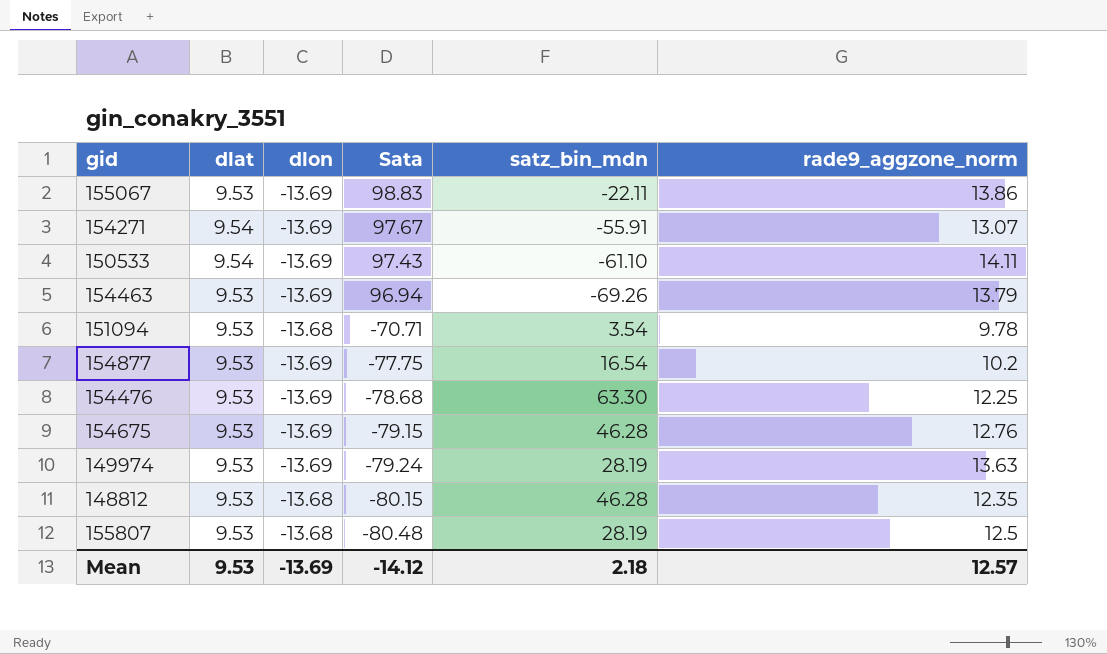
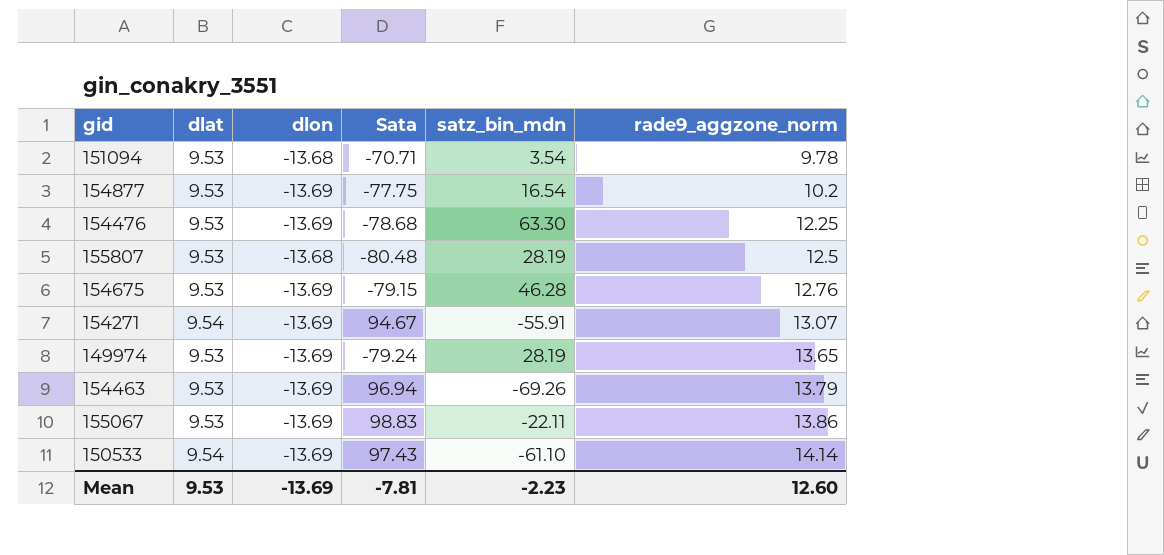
row order: Sata descending -> rade9_aggzone_norm ascending
row 148812: 9.53 | -13.68 | -80.15 | 46.28 | 12.35 -> none
154271 | Sata: 97.67 -> 94.67
149974 | rade9_aggzone_norm: 13.63 -> 13.65
150533 | rade9_aggzone_norm: 14.11 -> 14.14
Mean | Sata: -14.12 -> -7.81
Mean | satz_bin_mdn: 2.18 -> -2.23
Mean | rade9_aggzone_norm: 12.57 -> 12.60

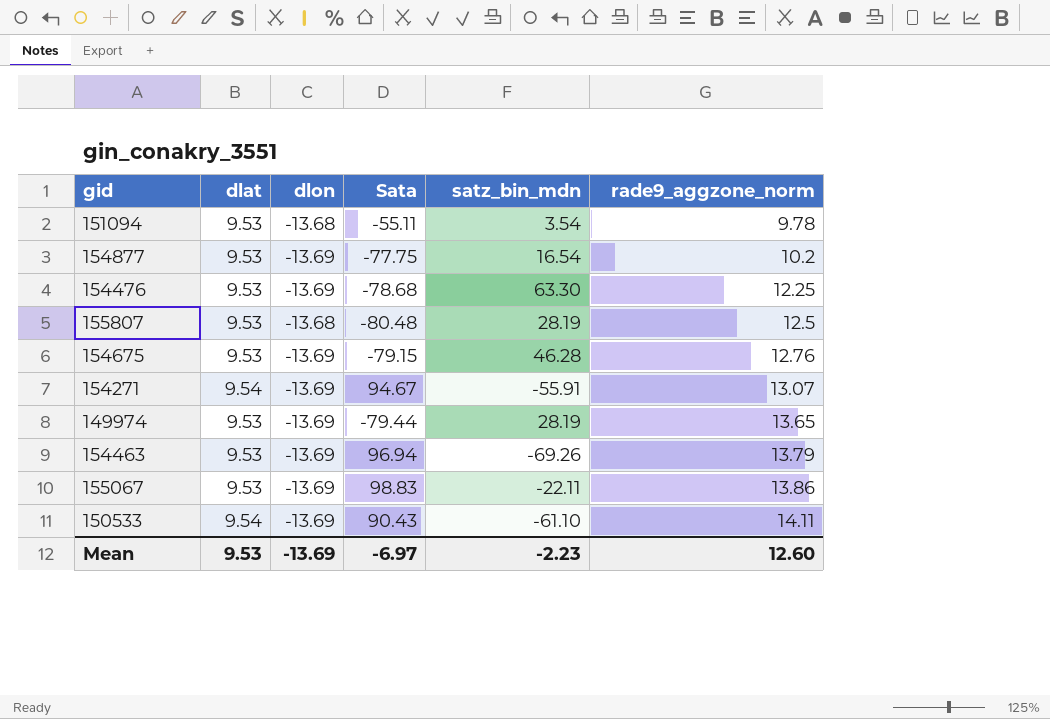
151094 | Sata: -70.71 -> -55.11
149974 | Sata: -79.24 -> -79.44
150533 | Sata: 97.43 -> 90.43
150533 | rade9_aggzone_norm: 14.14 -> 14.11
Mean | Sata: -7.81 -> -6.97

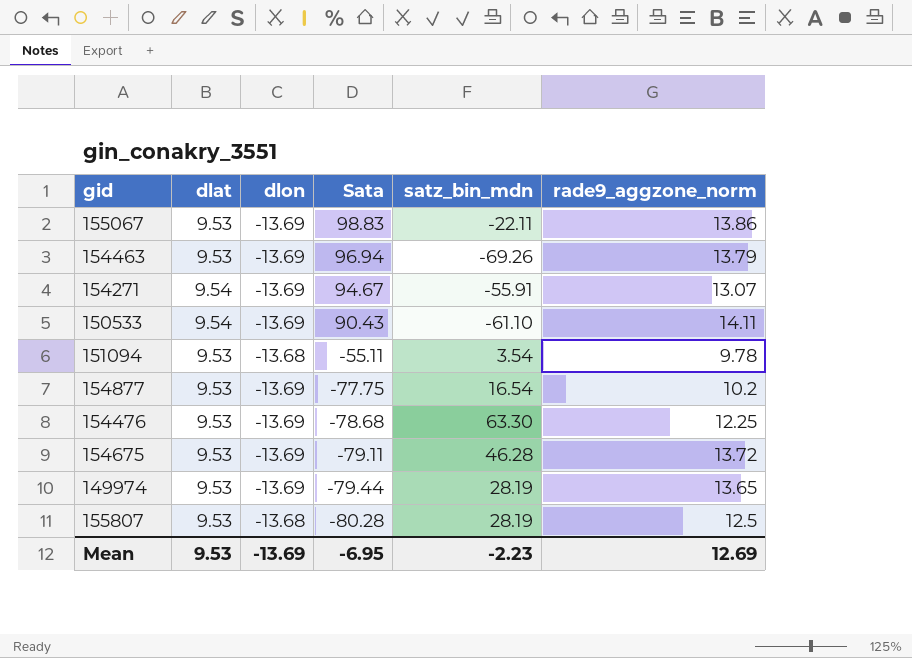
row order: rade9_aggzone_norm ascending -> Sata descending
154675 | Sata: -79.15 -> -79.11
154675 | rade9_aggzone_norm: 12.76 -> 13.72
155807 | Sata: -80.48 -> -80.28
Mean | Sata: -6.97 -> -6.95
Mean | rade9_aggzone_norm: 12.60 -> 12.69

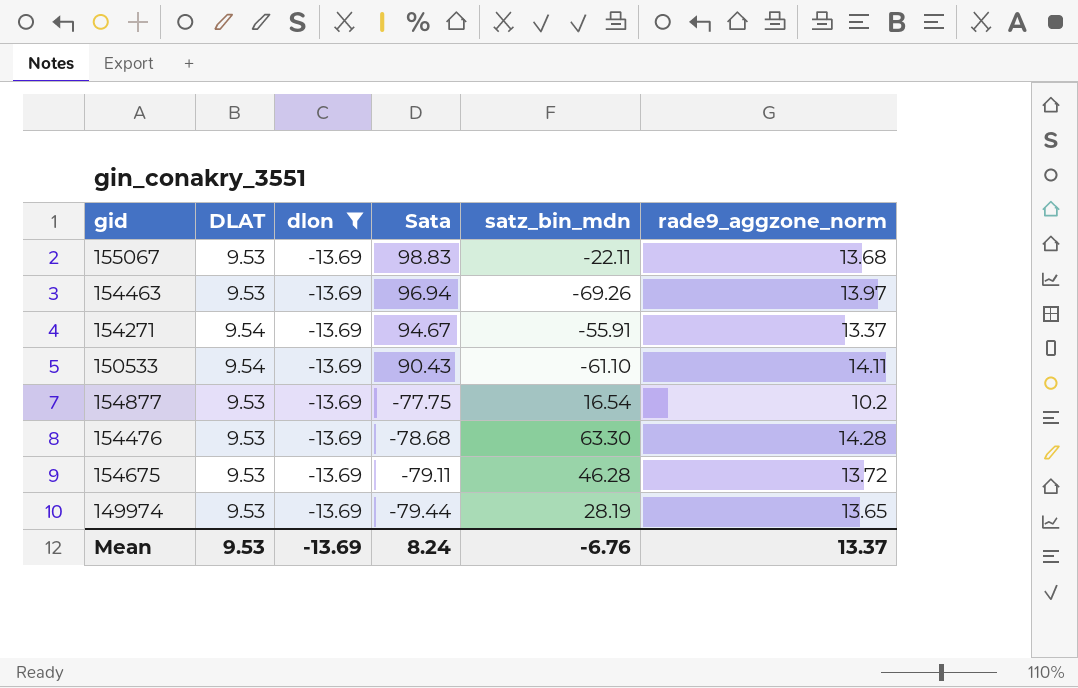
filter: none -> dlon = -13.69
column name: dlat -> DLAT
155067 | rade9_aggzone_norm: 13.86 -> 13.68
154463 | rade9_aggzone_norm: 13.79 -> 13.97
154271 | rade9_aggzone_norm: 13.07 -> 13.37
154476 | rade9_aggzone_norm: 12.25 -> 14.28
Mean | Sata: -6.95 -> 8.24
Mean | satz_bin_mdn: -2.23 -> -6.76
Mean | rade9_aggzone_norm: 12.69 -> 13.37

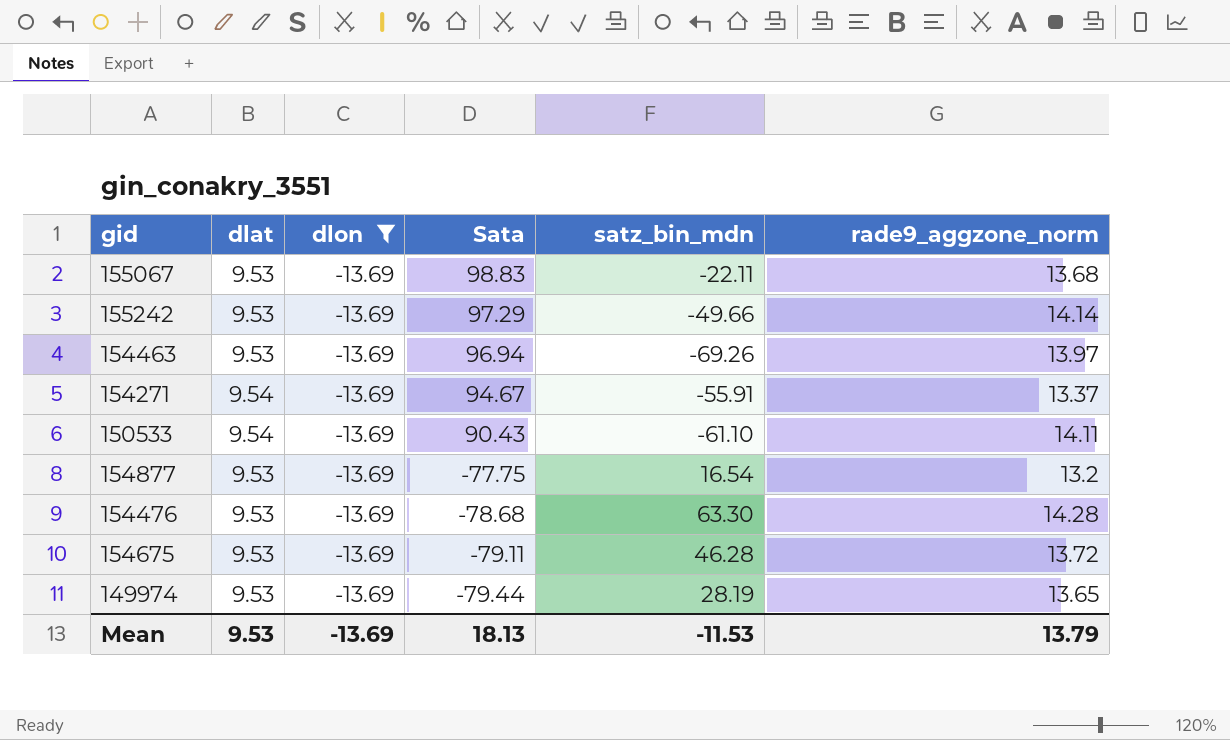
column name: DLAT -> dlat
row 155242: none -> 9.53 | -13.69 | 97.29 | -49.66 | 14.14
154877 | rade9_aggzone_norm: 10.2 -> 13.2
Mean | Sata: 8.24 -> 18.13
Mean | satz_bin_mdn: -6.76 -> -11.53
Mean | rade9_aggzone_norm: 13.37 -> 13.79

